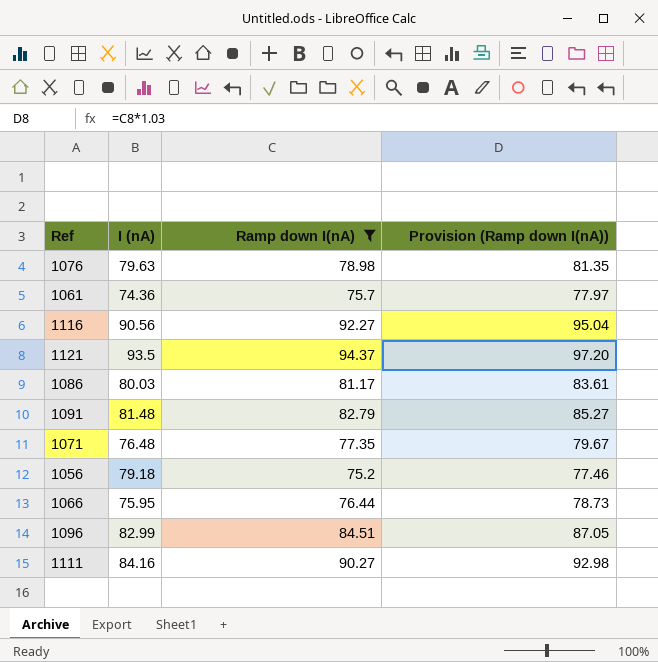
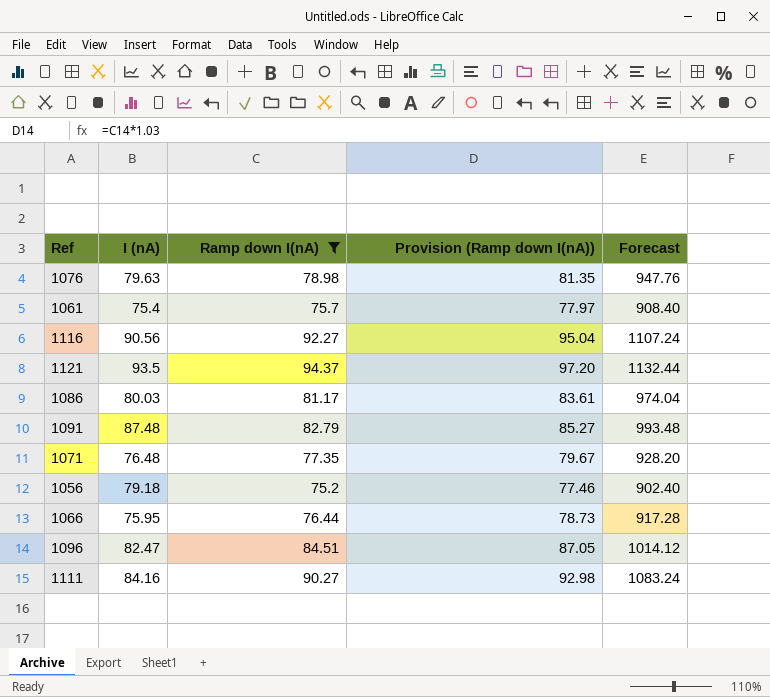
column Forecast | formula: none -> [Ramp down I(nA)] * 12
1061 | I (nA): 74.36 -> 75.4
1091 | I (nA): 81.48 -> 87.48
1096 | I (nA): 82.99 -> 82.47

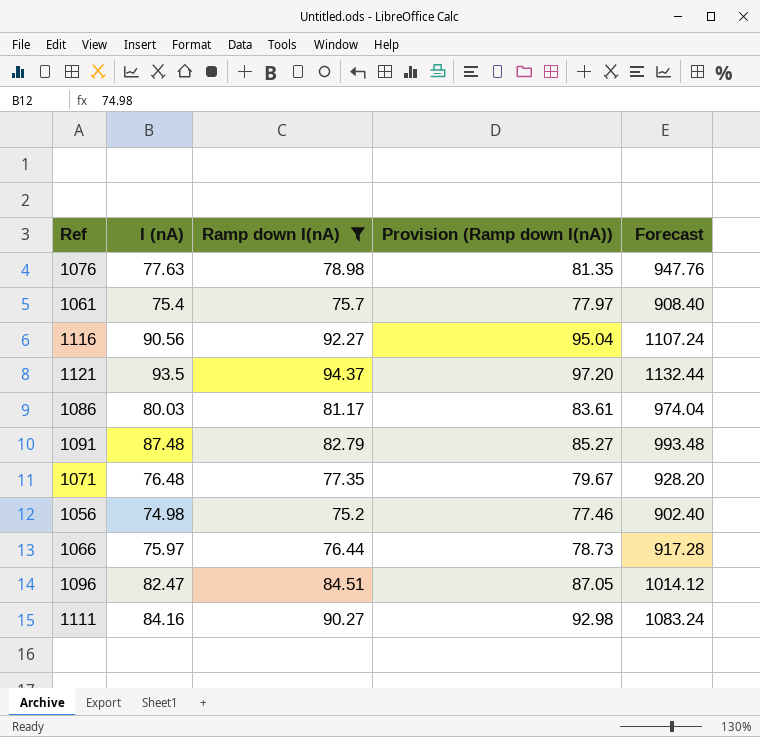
1076 | I (nA): 79.63 -> 77.63
1056 | I (nA): 79.18 -> 74.98
1066 | I (nA): 75.95 -> 75.97

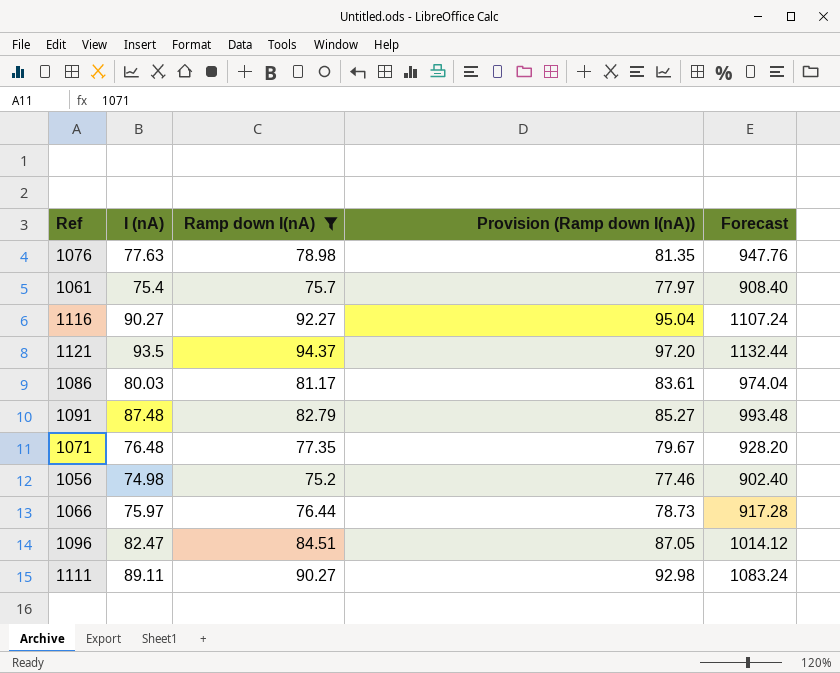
1116 | I (nA): 90.56 -> 90.27
1111 | I (nA): 84.16 -> 89.11

